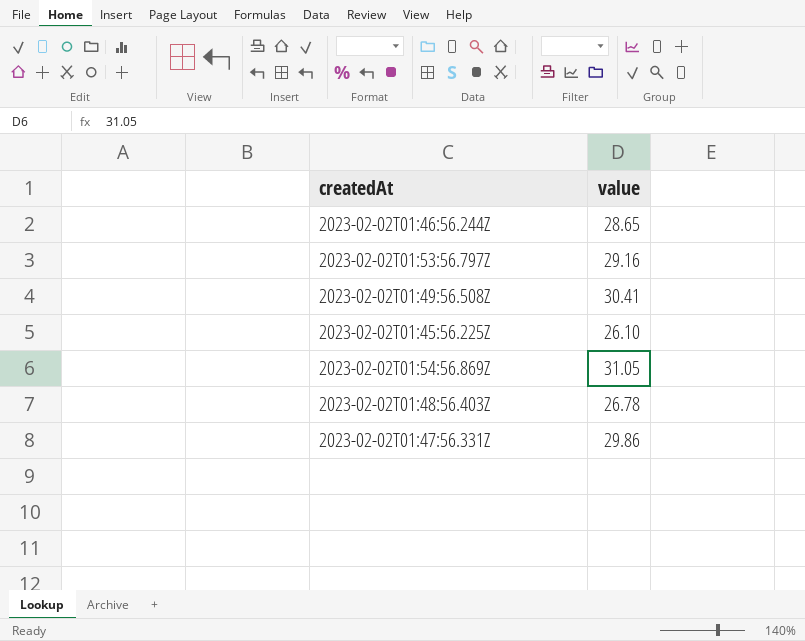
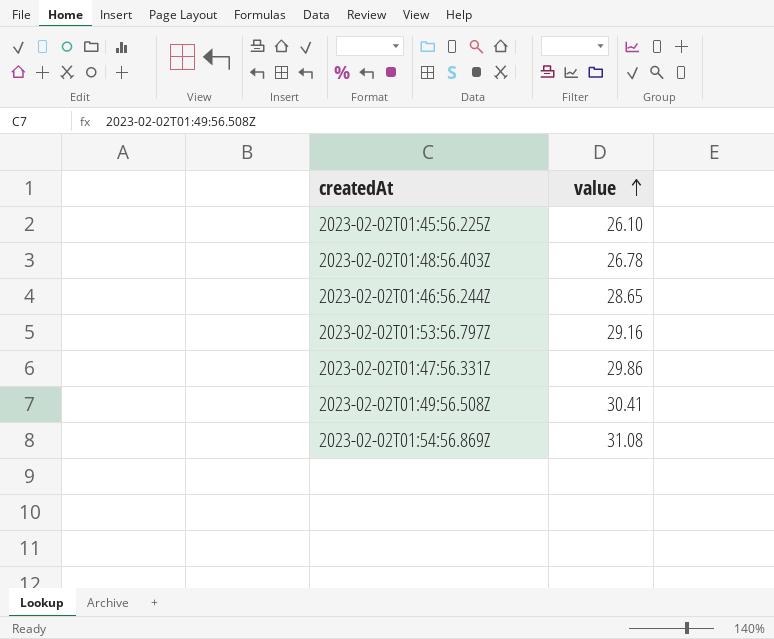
row order: none -> value ascending
2023-02-02T01:54:56.869Z | value: 31.05 -> 31.08

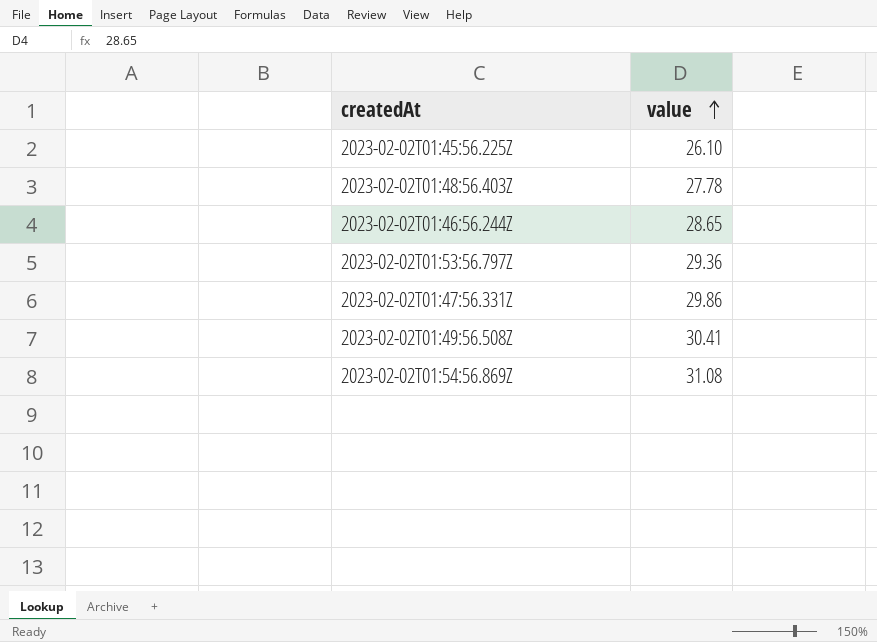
2023-02-02T01:48:56.403Z | value: 26.78 -> 27.78
2023-02-02T01:53:56.797Z | value: 29.16 -> 29.36

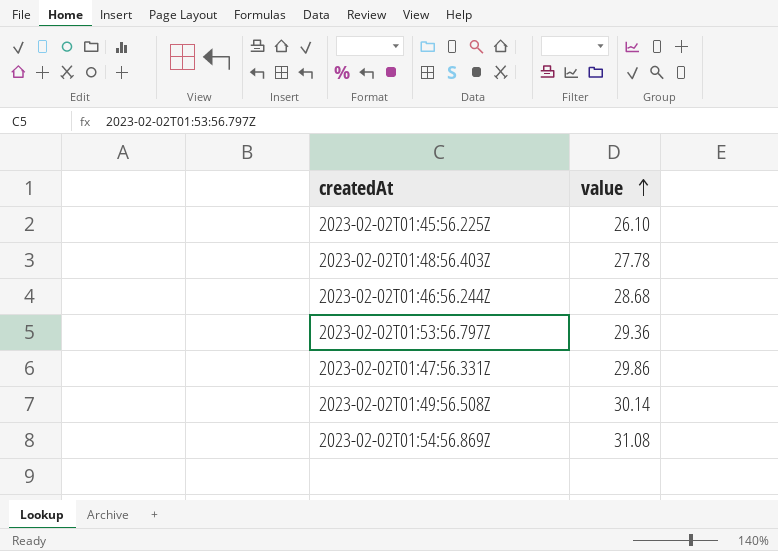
2023-02-02T01:46:56.244Z | value: 28.65 -> 28.68
2023-02-02T01:49:56.508Z | value: 30.41 -> 30.14

